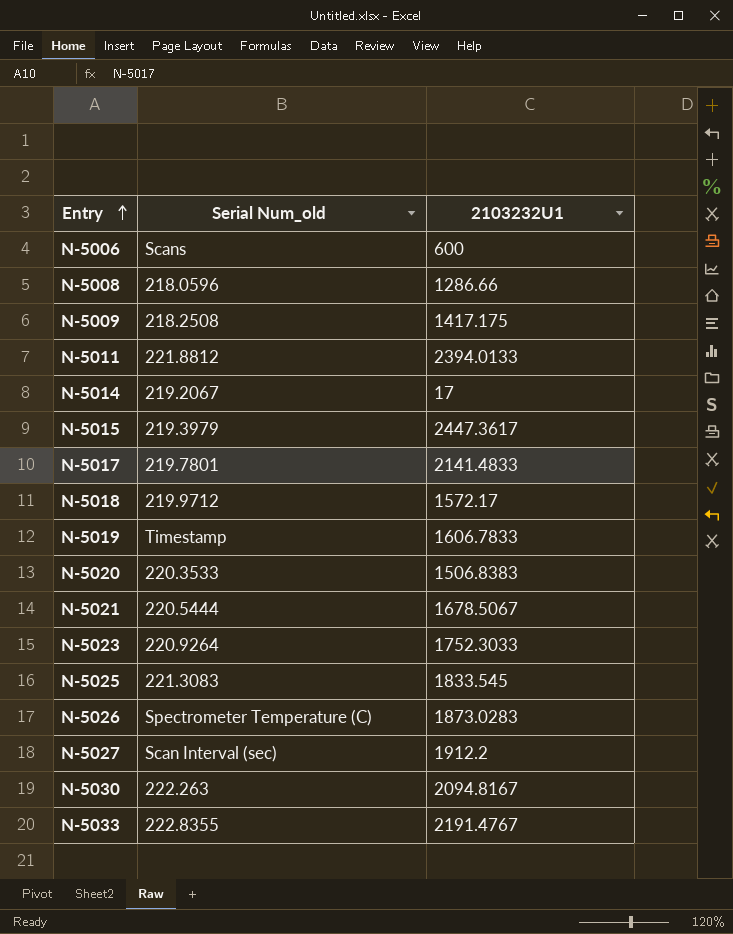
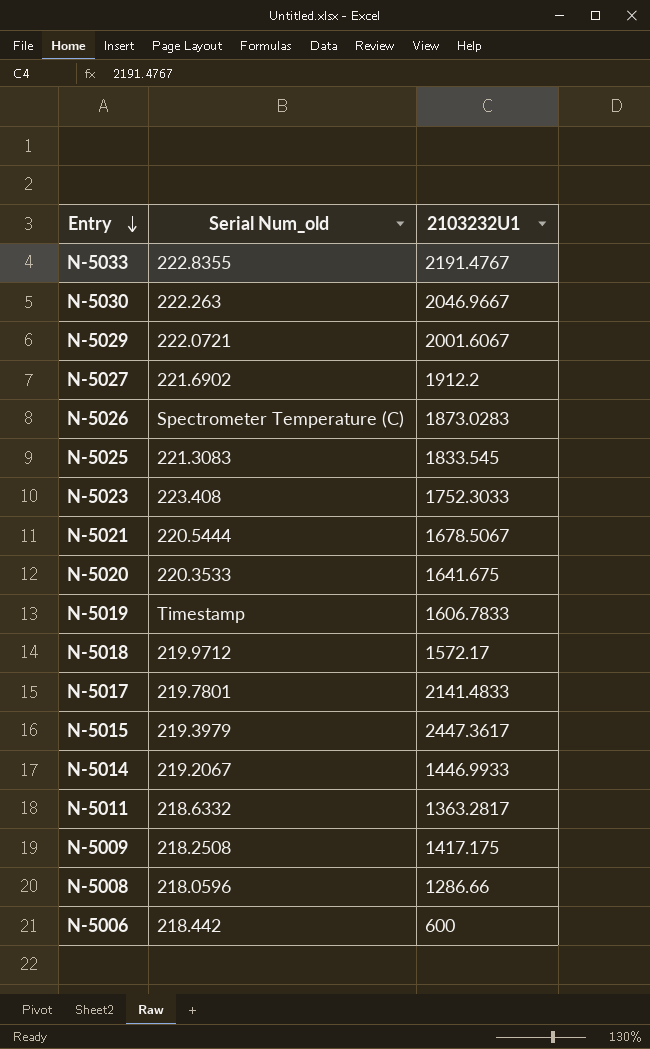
row order: Entry ascending -> Entry descending
N-5030 | 2103232U1: 2094.8167 -> 2046.9667
row N-5029: none -> 222.0721 | 2001.6067
N-5027 | Serial Num_old: Scan Interval (sec) -> 221.6902
N-5023 | Serial Num_old: 220.9264 -> 223.408
N-5020 | 2103232U1: 1506.8383 -> 1641.675
N-5014 | 2103232U1: 17 -> 1446.9933
N-5011 | Serial Num_old: 221.8812 -> 218.6332
N-5011 | 2103232U1: 2394.0133 -> 1363.2817
N-5006 | Serial Num_old: Scans -> 218.442

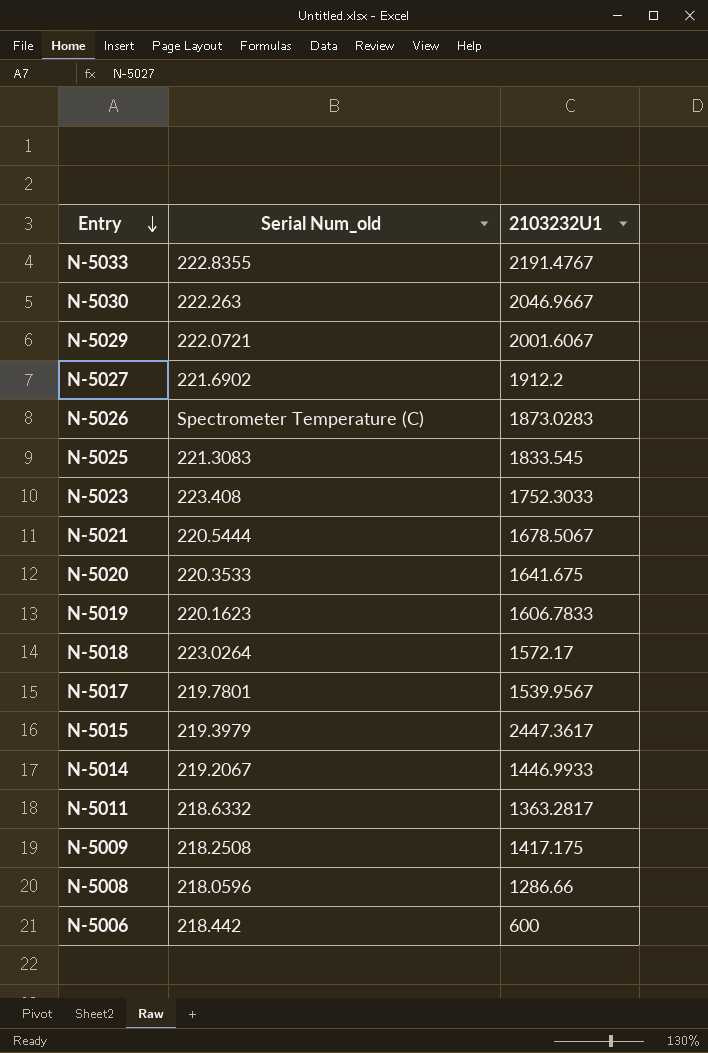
N-5019 | Serial Num_old: Timestamp -> 220.1623
N-5018 | Serial Num_old: 219.9712 -> 223.0264
N-5017 | 2103232U1: 2141.4833 -> 1539.9567

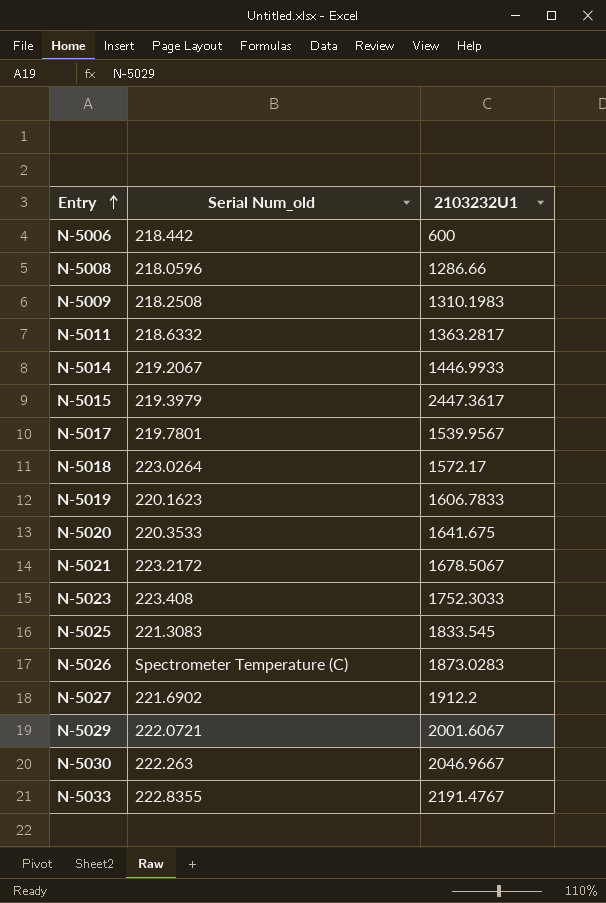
row order: Entry descending -> Entry ascending
N-5009 | 2103232U1: 1417.175 -> 1310.1983
N-5021 | Serial Num_old: 220.5444 -> 223.2172

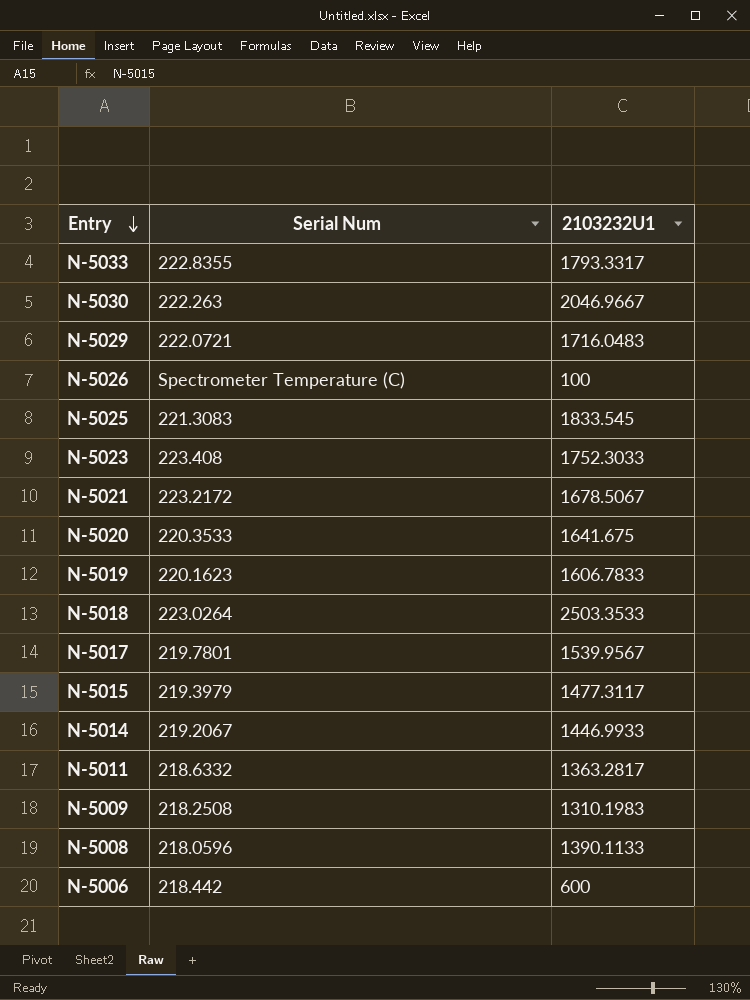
row order: Entry ascending -> Entry descending
column name: Serial Num_old -> Serial Num
row N-5027: 221.6902 | 1912.2 -> none
N-5033 | 2103232U1: 2191.4767 -> 1793.3317
N-5029 | 2103232U1: 2001.6067 -> 1716.0483
N-5026 | 2103232U1: 1873.0283 -> 100
N-5018 | 2103232U1: 1572.17 -> 2503.3533
N-5015 | 2103232U1: 2447.3617 -> 1477.3117
N-5008 | 2103232U1: 1286.66 -> 1390.1133

